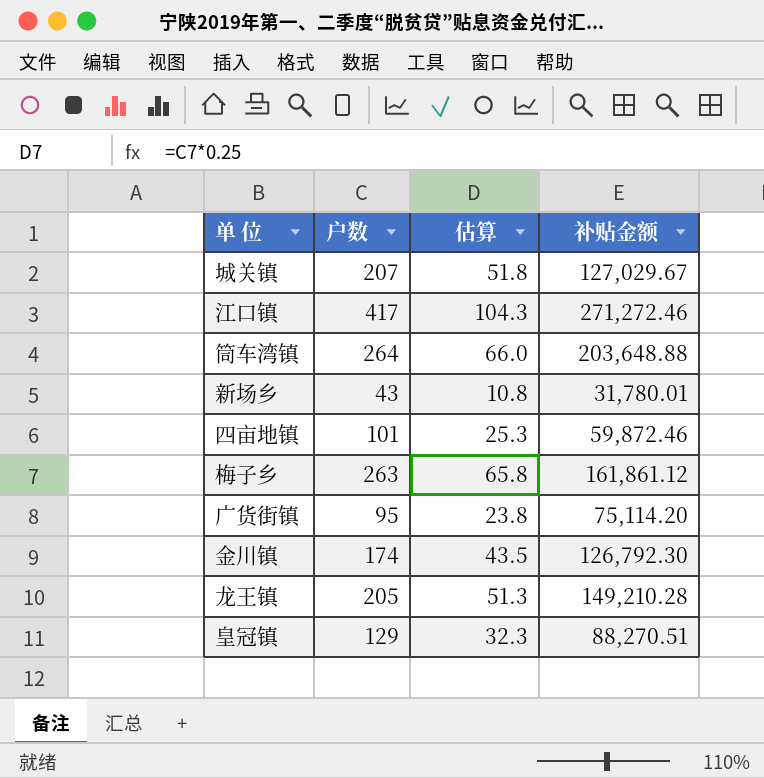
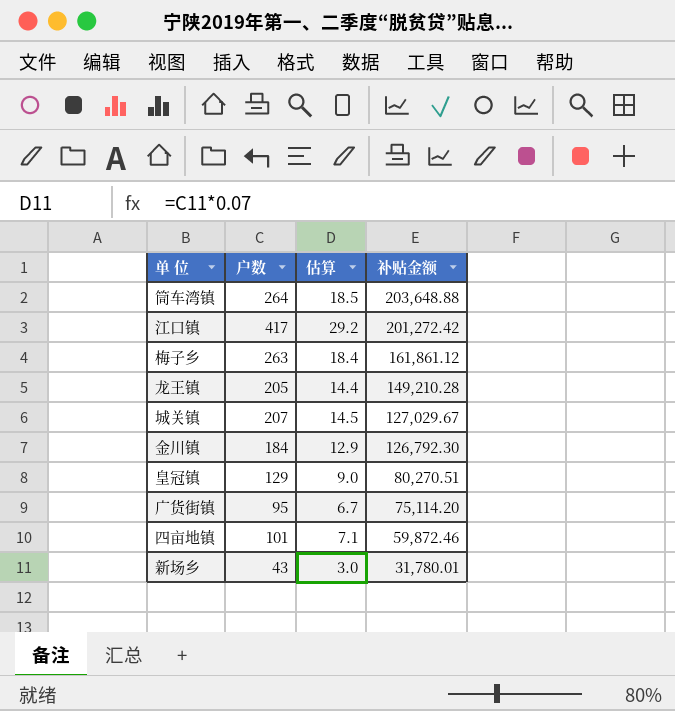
row order: none -> 补贴金额 descending
column 估算 | formula: [户数] * 0.25 -> [户数] * 0.07
江口镇 | 补贴金额: 271,272.46 -> 201,272.42
金川镇 | 户数: 174 -> 184
皇冠镇 | 补贴金额: 88,270.51 -> 80,270.51

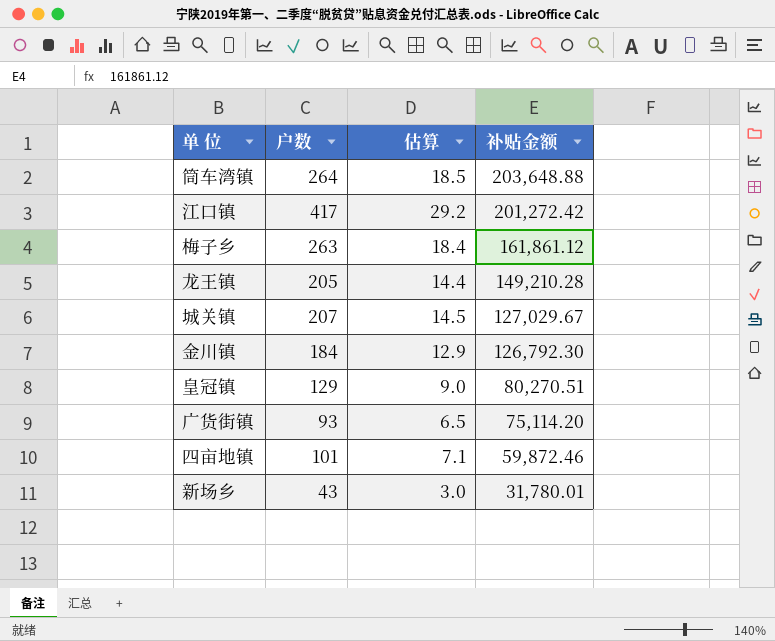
广货街镇 | 户数: 95 -> 93
广货街镇 | 估算: 6.7 -> 6.5

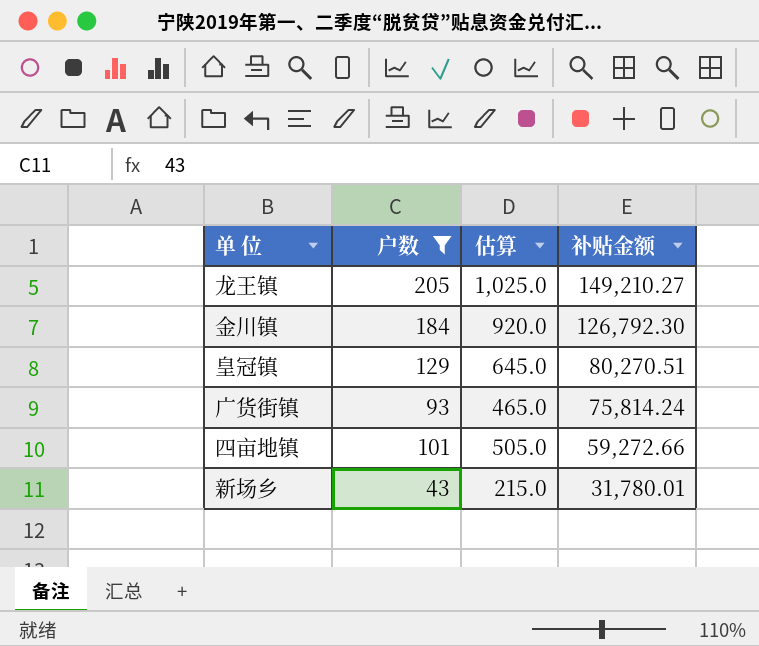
filter: none -> 户数 <= 205
column 估算 | formula: [户数] * 0.07 -> [户数] * 5
龙王镇 | 补贴金额: 149,210.28 -> 149,210.27
广货街镇 | 补贴金额: 75,114.20 -> 75,814.24
四亩地镇 | 补贴金额: 59,872.46 -> 59,272.66

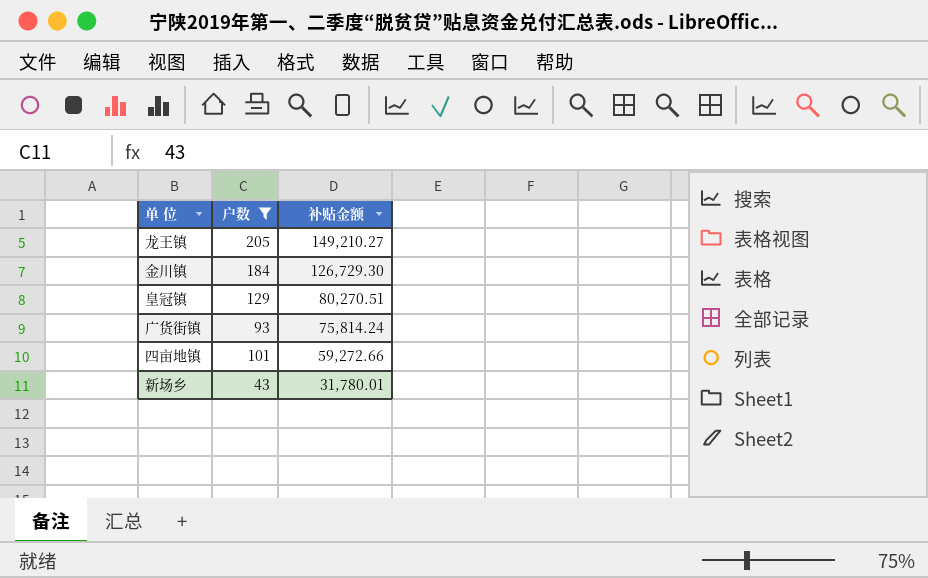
column 估算 | formula: [户数] * 5 -> none
金川镇 | 补贴金额: 126,792.30 -> 126,729.30

